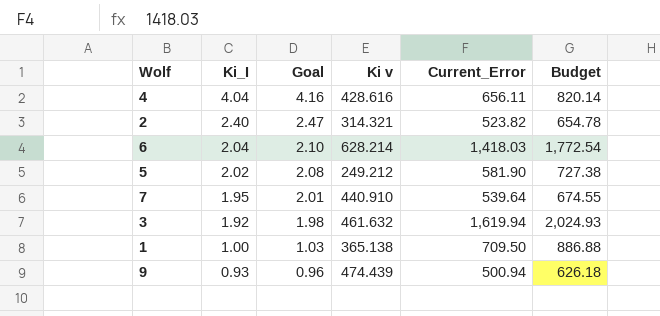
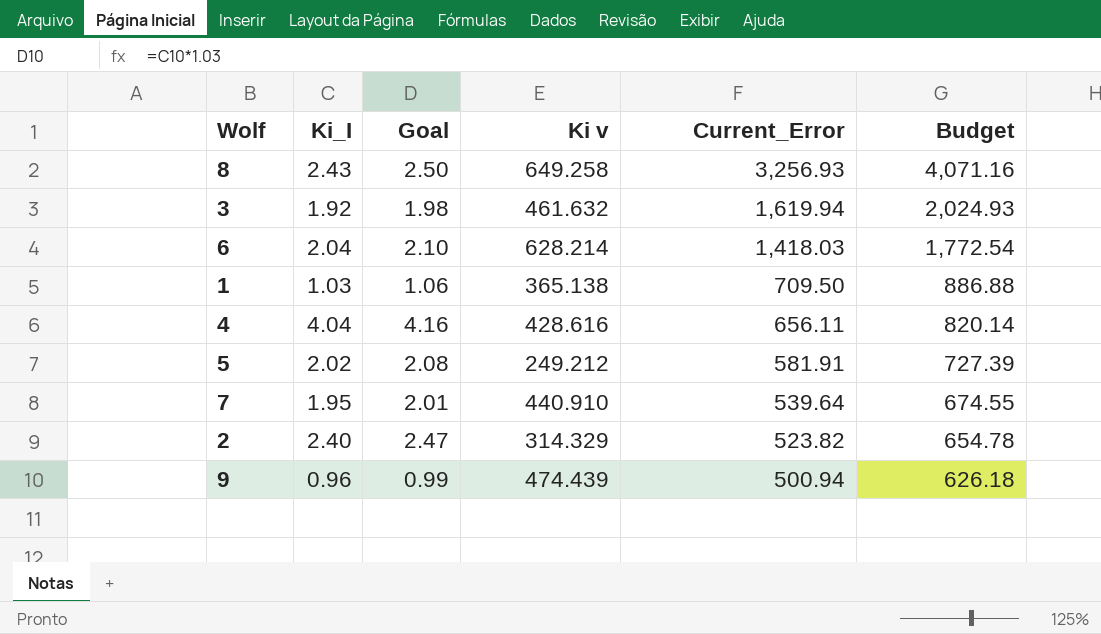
row order: Ki_I descending -> Current_Error descending
row 8: none -> 2.43 | 2.50 | 649.258 | 3,256.93 | 4,071.16
1 | Ki_I: 1.00 -> 1.03
1 | Goal: 1.03 -> 1.06
5 | Current_Error: 581.90 -> 581.91
5 | Budget: 727.38 -> 727.39
2 | Ki v: 314.321 -> 314.329
9 | Ki_I: 0.93 -> 0.96
9 | Goal: 0.96 -> 0.99

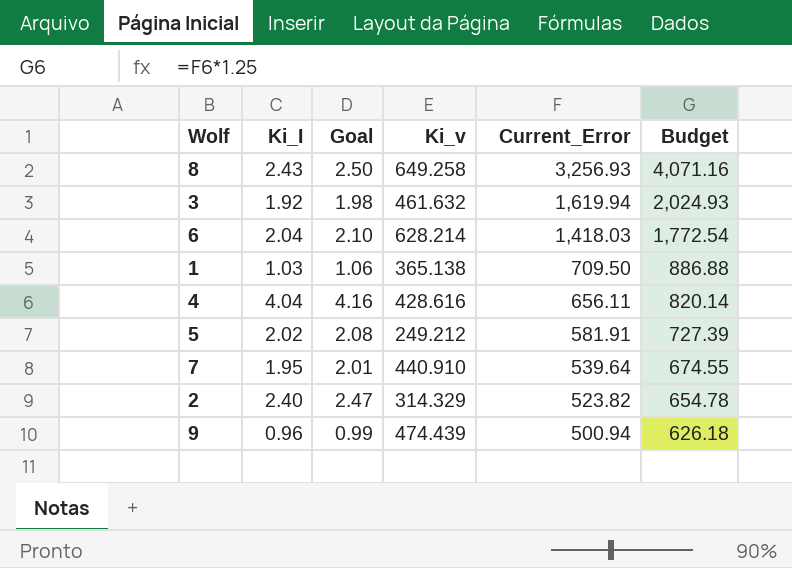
column name: Ki v -> Ki_v

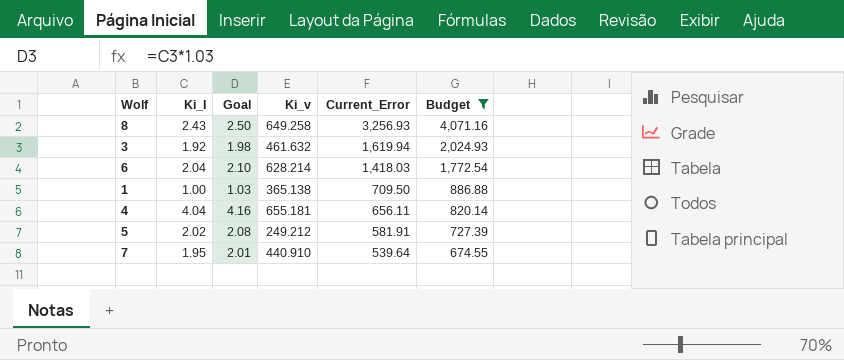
filter: none -> Budget >= 674.55
1 | Ki_I: 1.03 -> 1.00
1 | Goal: 1.06 -> 1.03
4 | Ki_v: 428.616 -> 655.181

